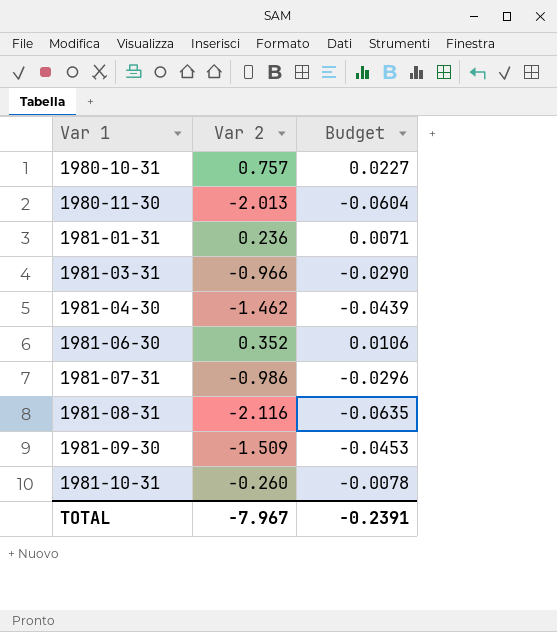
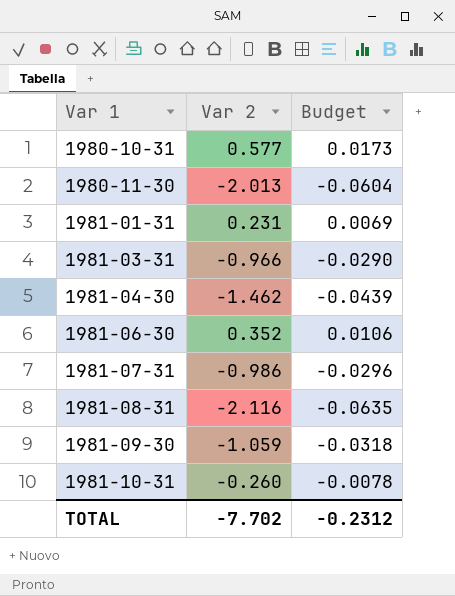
1980-10-31 | Var 2: 0.757 -> 0.577
1980-10-31 | Budget: 0.0227 -> 0.0173
1981-01-31 | Var 2: 0.236 -> 0.231
1981-01-31 | Budget: 0.0071 -> 0.0069
1981-09-30 | Var 2: -1.509 -> -1.059
1981-09-30 | Budget: -0.0453 -> -0.0318
TOTAL | Var 2: -7.967 -> -7.702
TOTAL | Budget: -0.2391 -> -0.2312

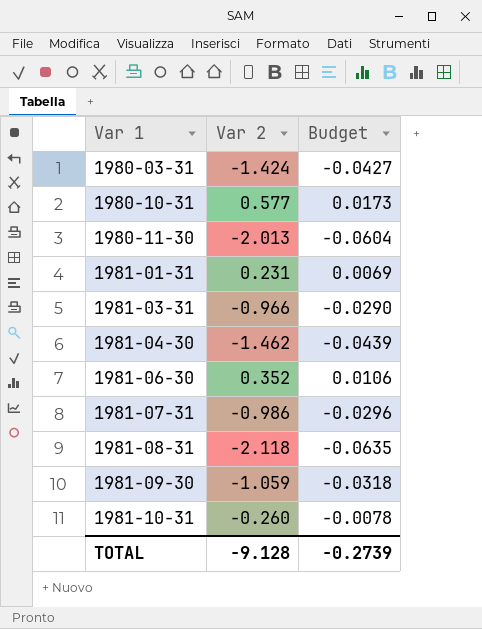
row 1980-03-31: none -> -1.424 | -0.0427
1981-08-31 | Var 2: -2.116 -> -2.118
TOTAL | Var 2: -7.702 -> -9.128
TOTAL | Budget: -0.2312 -> -0.2739

